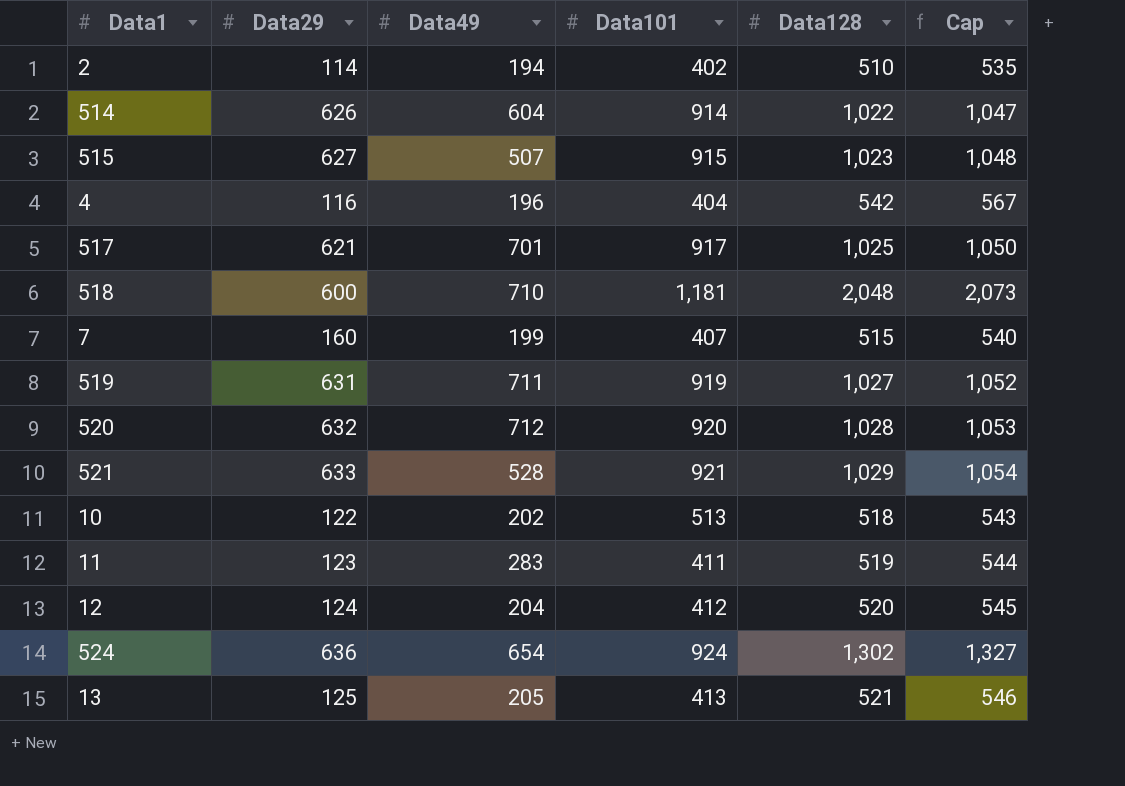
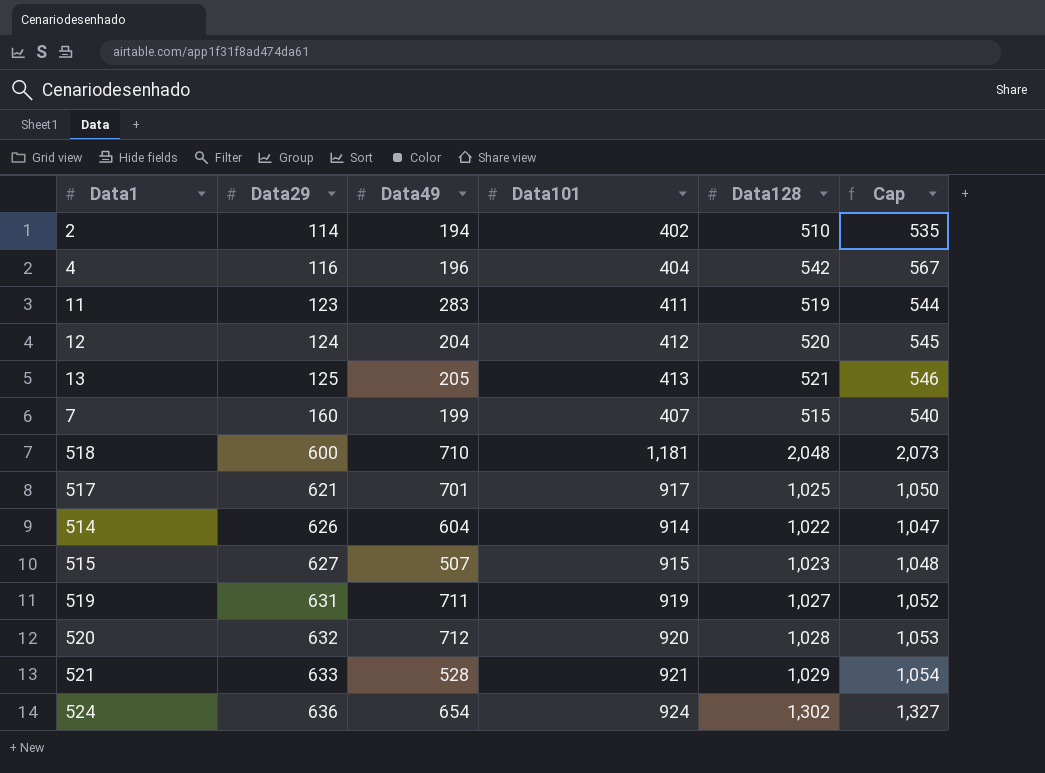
row order: none -> Data29 ascending
row 10: 122 | 202 | 513 | 518 | 543 -> none

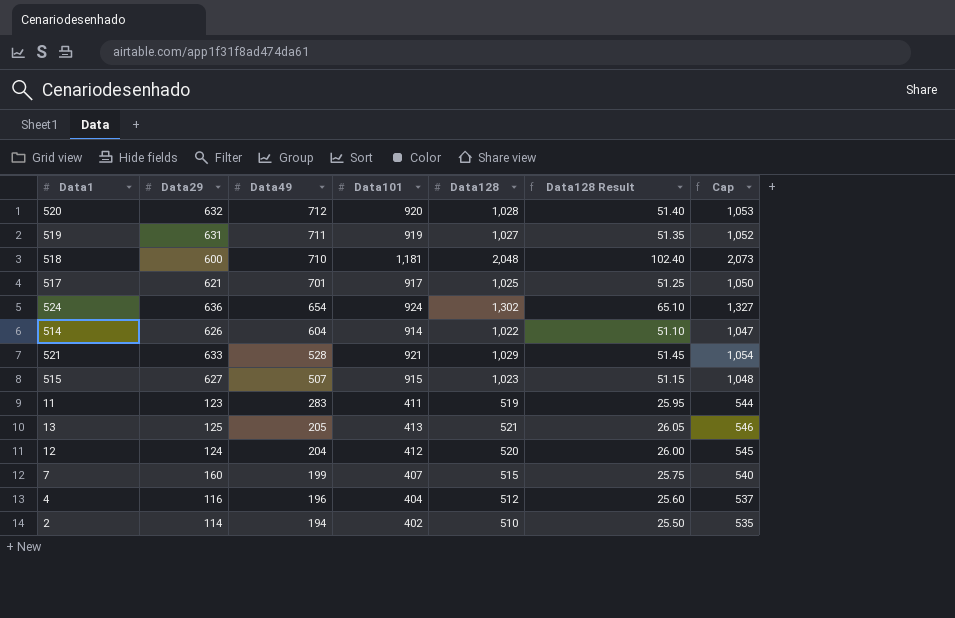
row order: Data29 ascending -> Data49 descending
column Data128 Result | formula: none -> [Data128] * 0.05
4 | Data128: 542 -> 512
4 | Cap: 567 -> 537

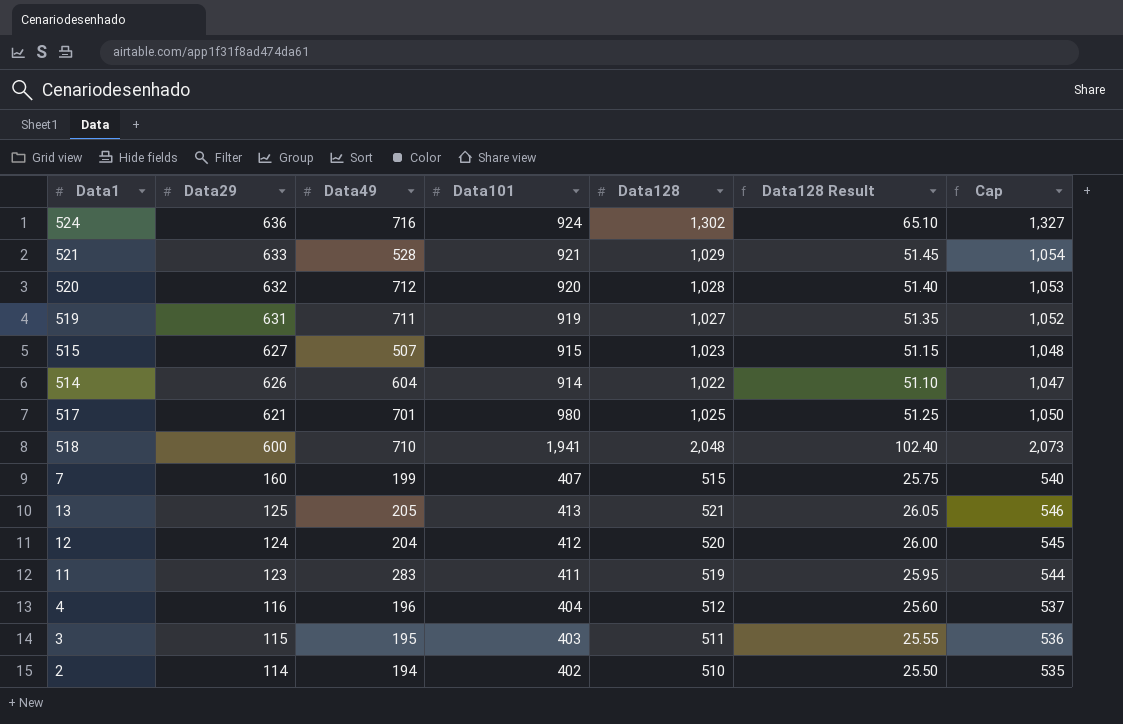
row order: Data49 descending -> Data29 descending
524 | Data49: 654 -> 716
517 | Data101: 917 -> 980
518 | Data101: 1,181 -> 1,941
row 3: none -> 115 | 195 | 403 | 511 | 25.55 | 536

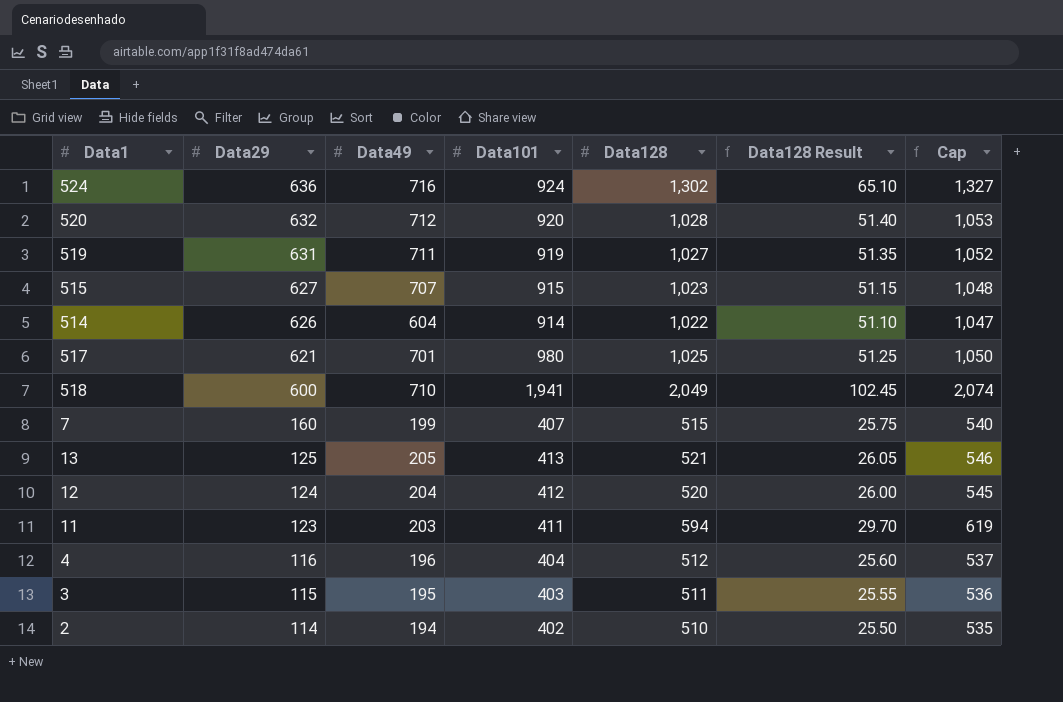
row 521: 633 | 528 | 921 | 1,029 | 51.45 | 1,054 -> none
515 | Data49: 507 -> 707
518 | Data128: 2,048 -> 2,049
518 | Data128 Result: 102.40 -> 102.45
518 | Cap: 2,073 -> 2,074
11 | Data49: 283 -> 203
11 | Data128: 519 -> 594
11 | Data128 Result: 25.95 -> 29.70
11 | Cap: 544 -> 619

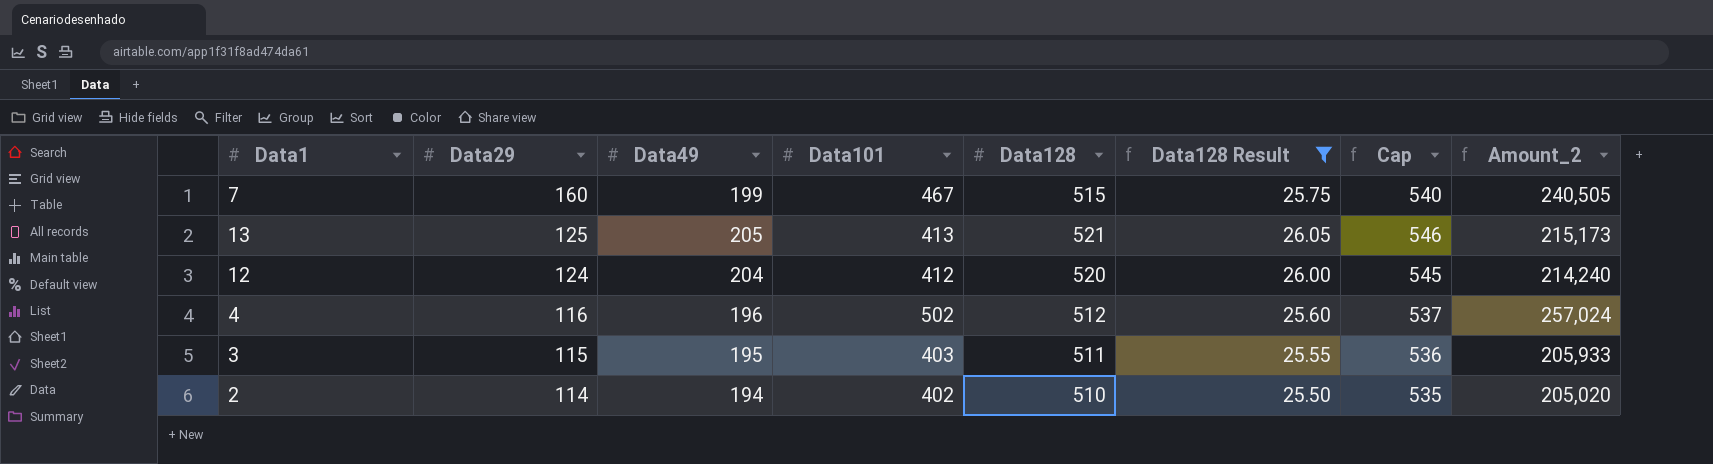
filter: none -> Data128 Result <= 26.05
column Amount_2 | formula: none -> [Data101] * [Data128]
7 | Data101: 407 -> 467
4 | Data101: 404 -> 502

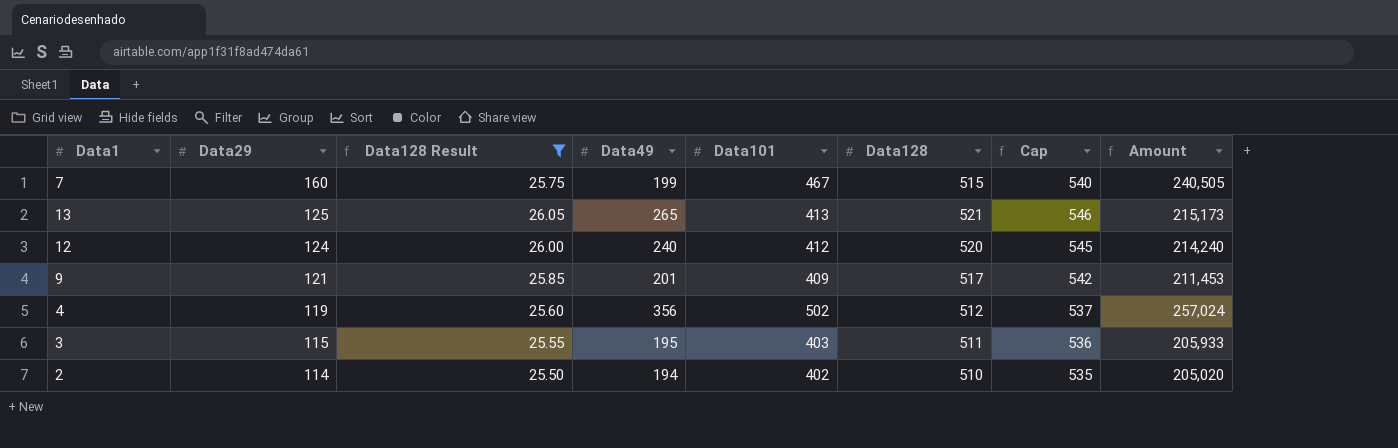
column Data128 Result | position: 6 -> 3
column name: Amount_2 -> Amount
13 | Data49: 205 -> 265
12 | Data49: 204 -> 240
row 9: none -> 121 | 25.85 | 201 | 409 | 517 | 542 | 211,453
4 | Data29: 116 -> 119
4 | Data49: 196 -> 356

